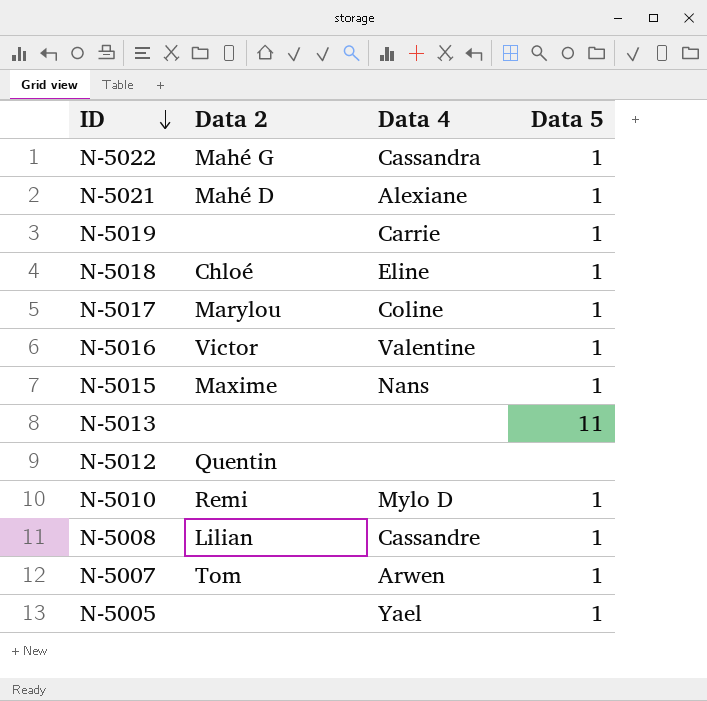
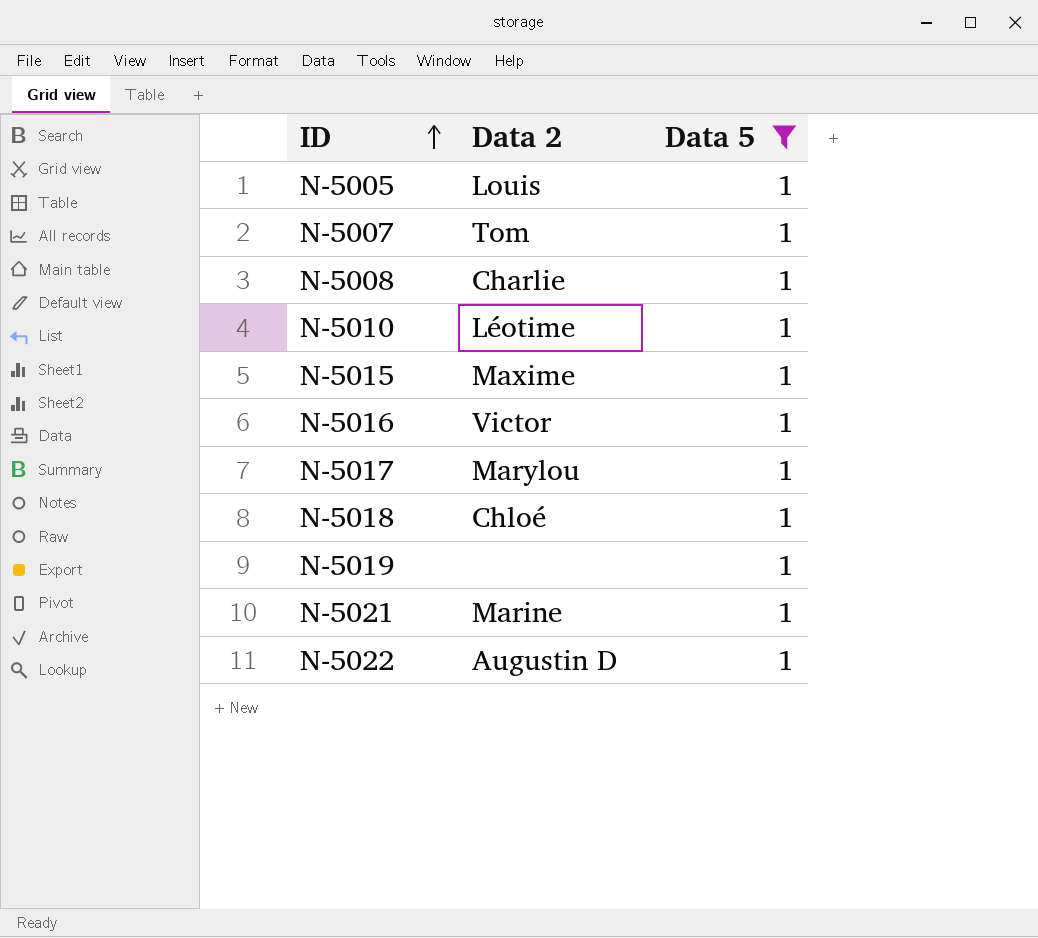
filter: none -> Data 5 = 1
row order: ID descending -> ID ascending
column Data 4 | position: 3 -> none
N-5005 | Data 2: none -> Louis
N-5008 | Data 2: Lilian -> Charlie
N-5010 | Data 2: Remi -> Léotime
N-5021 | Data 2: Mahé D -> Marine
N-5022 | Data 2: Mahé G -> Augustin D

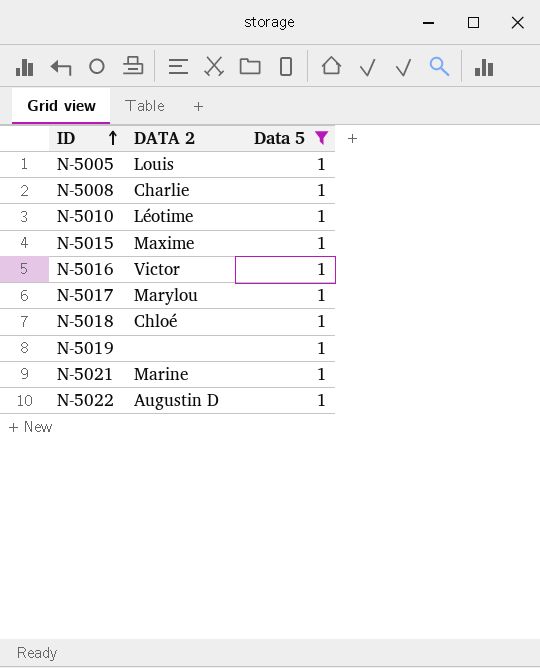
column name: Data 2 -> DATA 2
row N-5007: Tom | 1 -> none

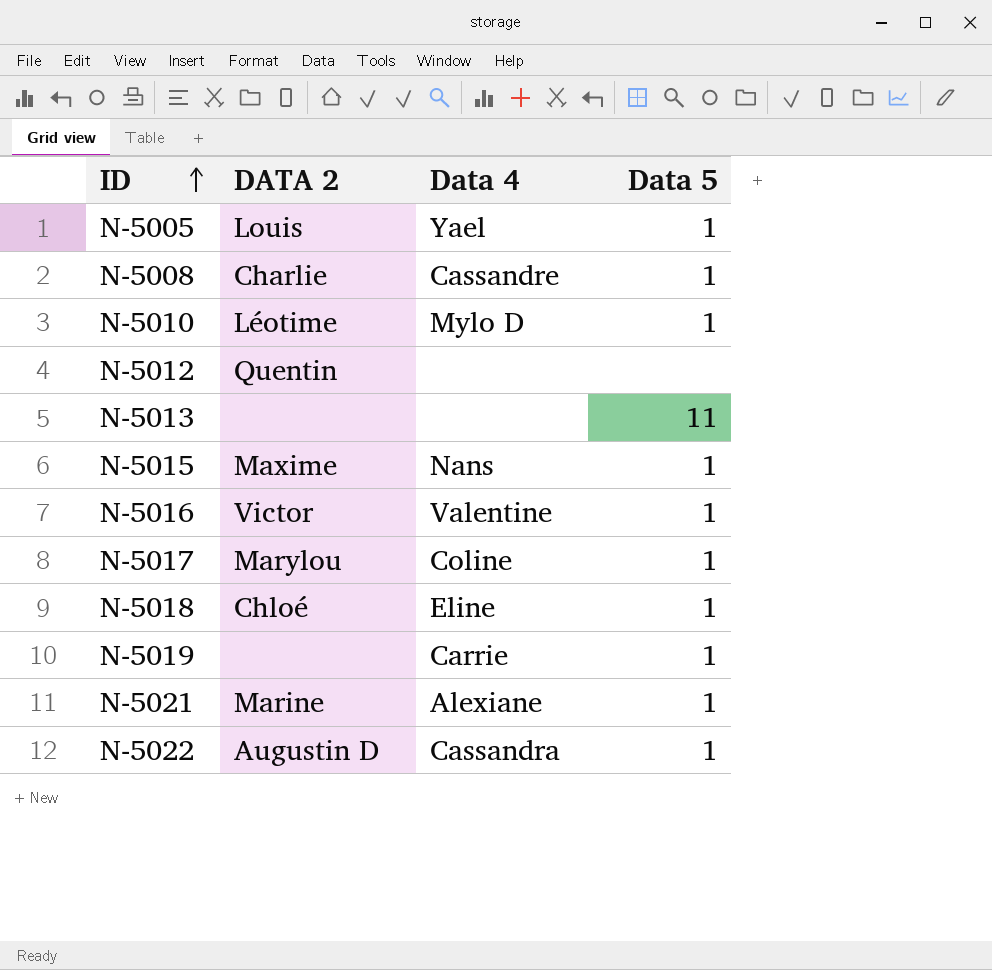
filter: Data 5 = 1 -> none
column Data 4 | position: none -> 3

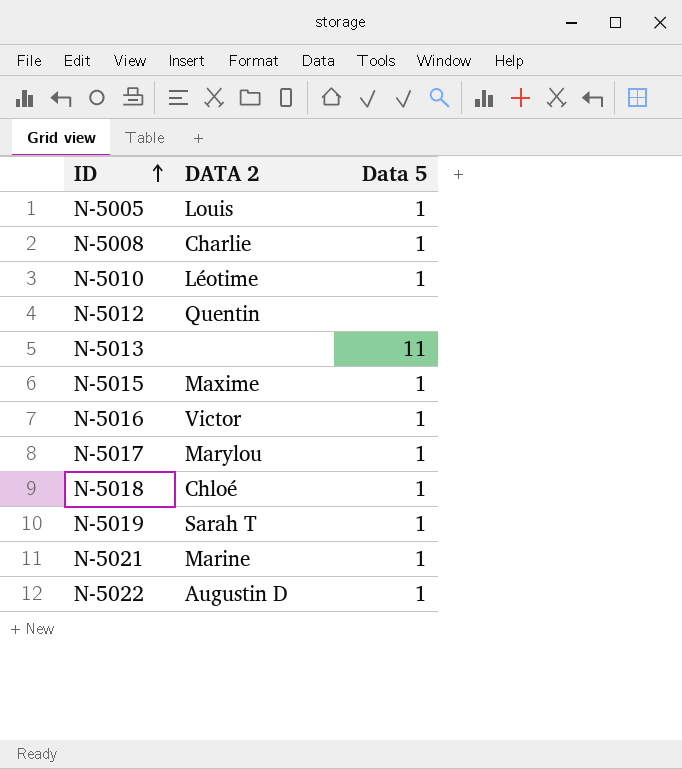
column Data 4 | position: 3 -> none
N-5019 | DATA 2: none -> Sarah T

